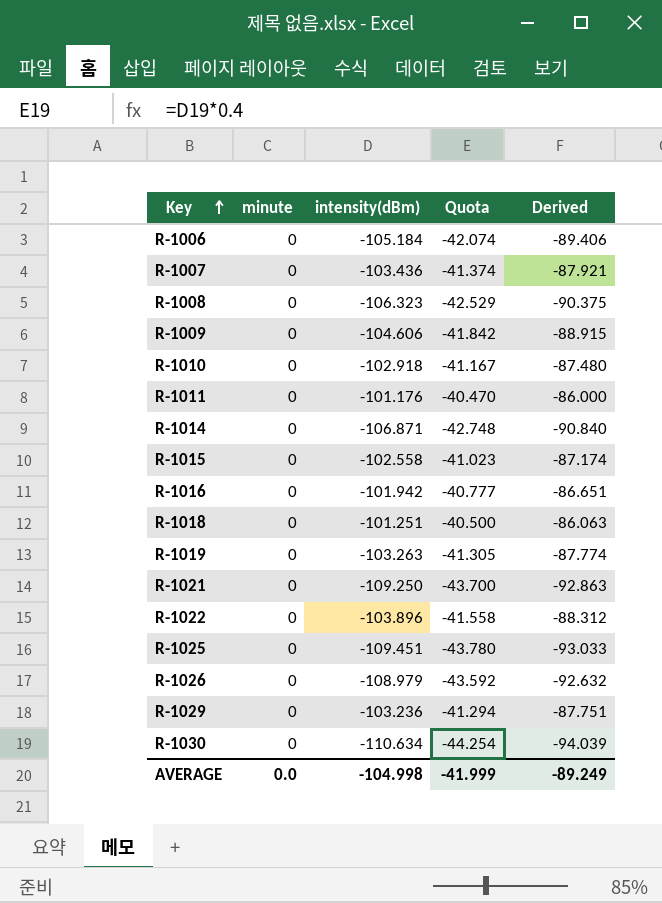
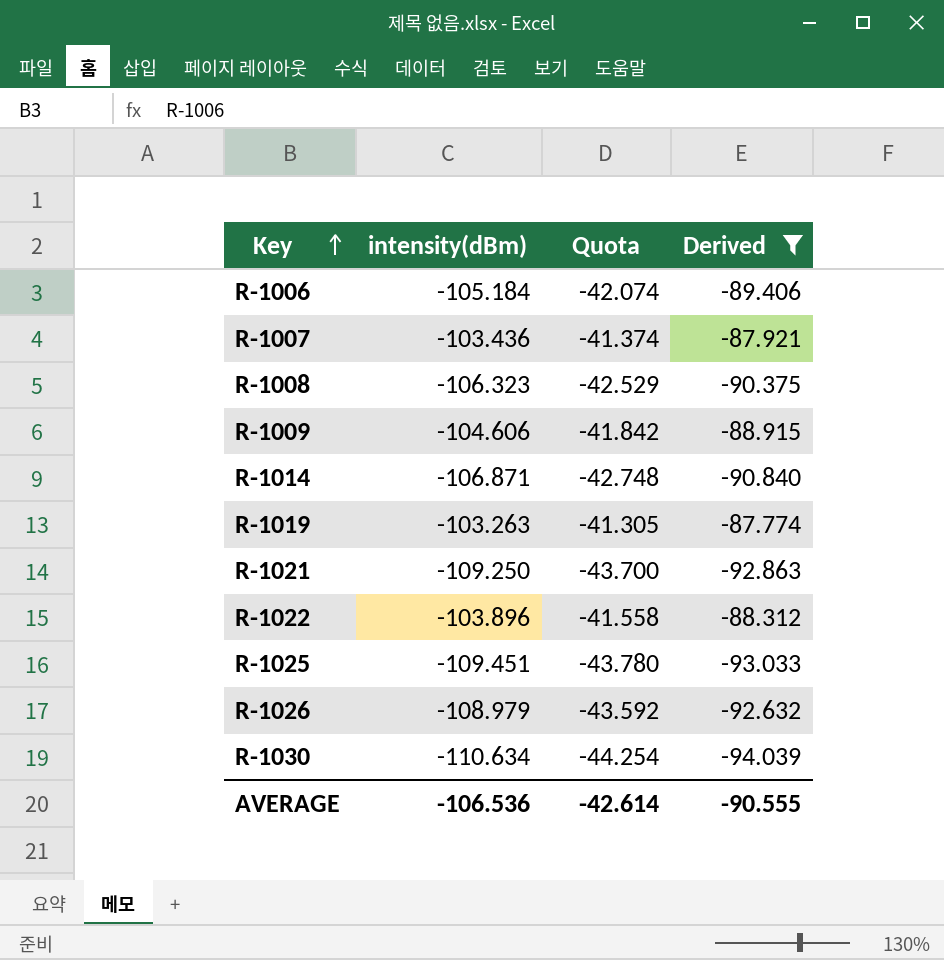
filter: none -> Derived <= -87.774
column minute | position: 2 -> none
AVERAGE | intensity(dBm): -104.998 -> -106.536
AVERAGE | Quota: -41.999 -> -42.614
AVERAGE | Derived: -89.249 -> -90.555

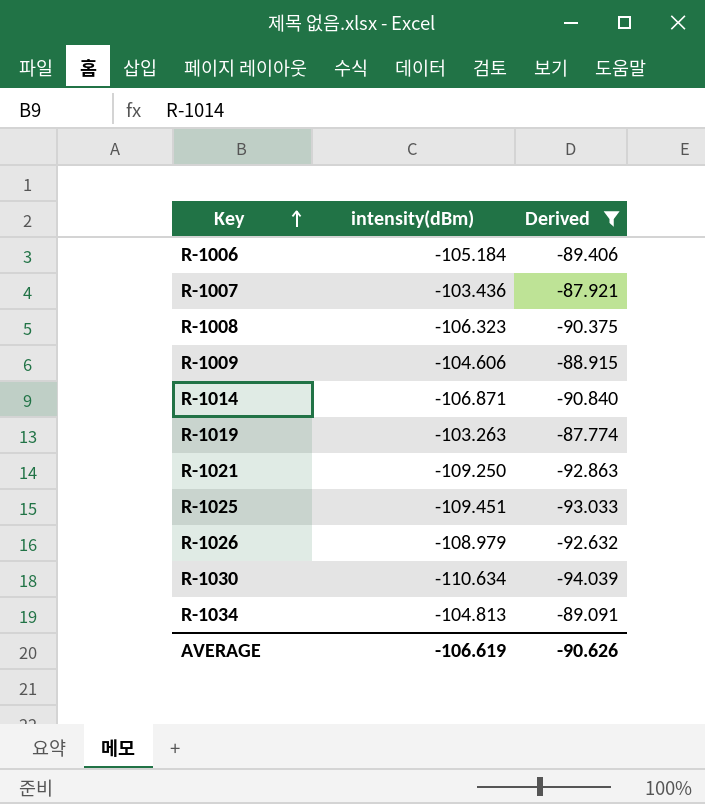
column Quota | formula: [intensity(dBm)] * 0.4 -> none
row R-1022: -103.896 | -41.558 | -88.312 -> none
row R-1034: none -> -104.813 | -89.091
AVERAGE | intensity(dBm): -106.536 -> -106.619
AVERAGE | Derived: -90.555 -> -90.626

